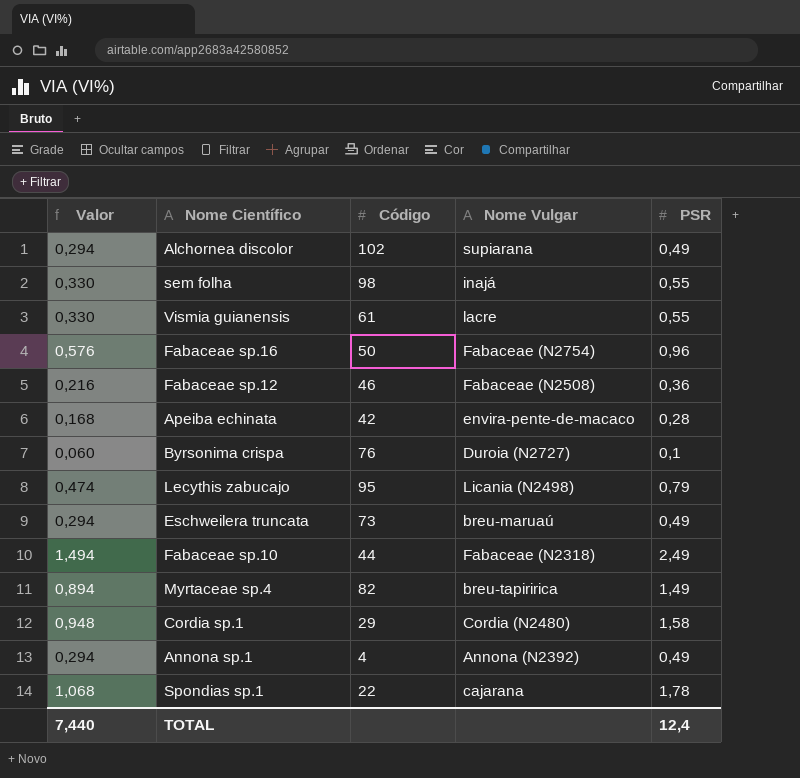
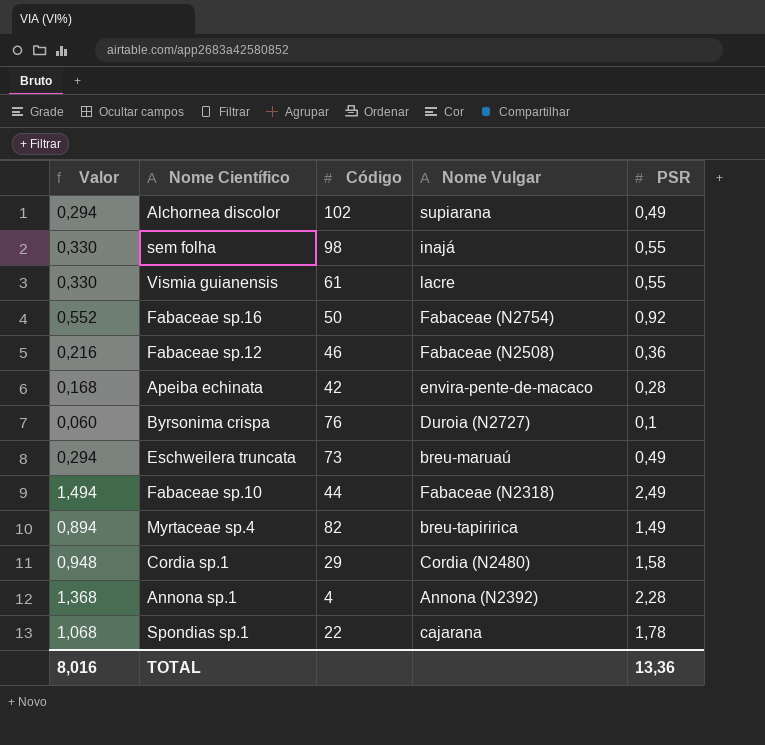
row Lecythis zabucajo: 0,474 | 95 | Licania (N2498) | 0,79 -> none
Fabaceae sp.16 | Valor: 0,576 -> 0,552
Fabaceae sp.16 | PSR: 0,96 -> 0,92
Annona sp.1 | Valor: 0,294 -> 1,368
Annona sp.1 | PSR: 0,49 -> 2,28
TOTAL | Valor: 7,440 -> 8,016
TOTAL | PSR: 12,4 -> 13,36

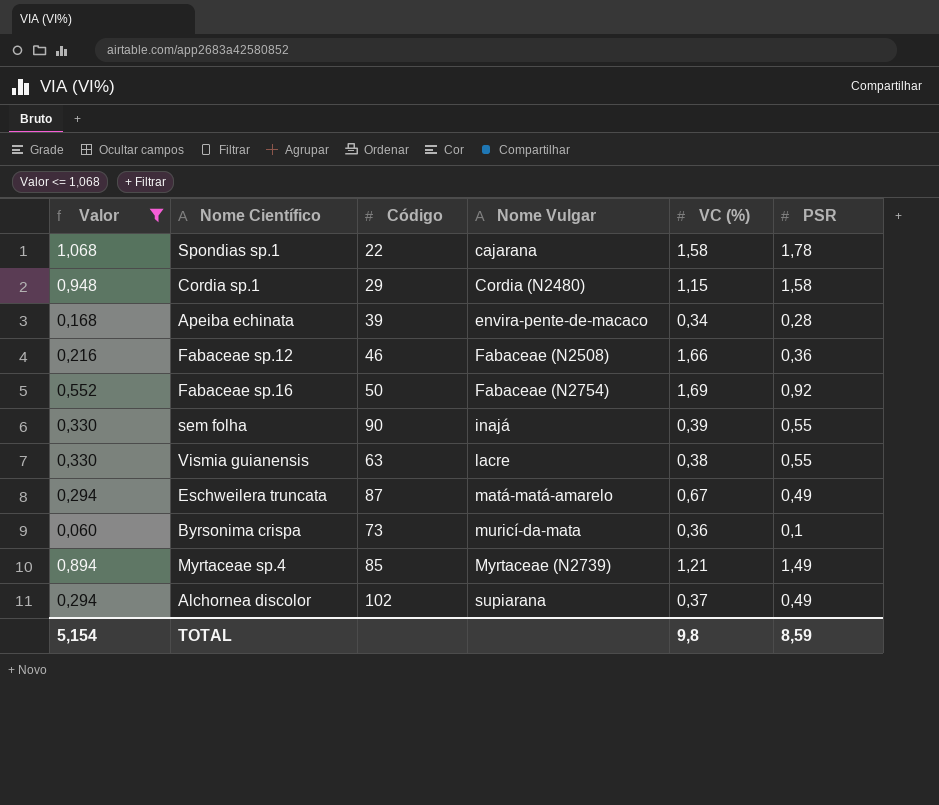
filter: none -> Valor <= 1,068
row order: none -> Nome Vulgar ascending
column VC (%) | position: none -> 5
Apeiba echinata | Código: 42 -> 39
sem folha | Código: 98 -> 90
Vismia guianensis | Código: 61 -> 63
Eschweilera truncata | Código: 73 -> 87
Eschweilera truncata | Nome Vulgar: breu-maruaú -> matá-matá-amarelo
Byrsonima crispa | Código: 76 -> 73
Byrsonima crispa | Nome Vulgar: Duroia (N2727) -> muricí-da-mata
Myrtaceae sp.4 | Código: 82 -> 85
Myrtaceae sp.4 | Nome Vulgar: breu-tapiririca -> Myrtaceae (N2739)
TOTAL | Valor: 8,016 -> 5,154
TOTAL | PSR: 13,36 -> 8,59

